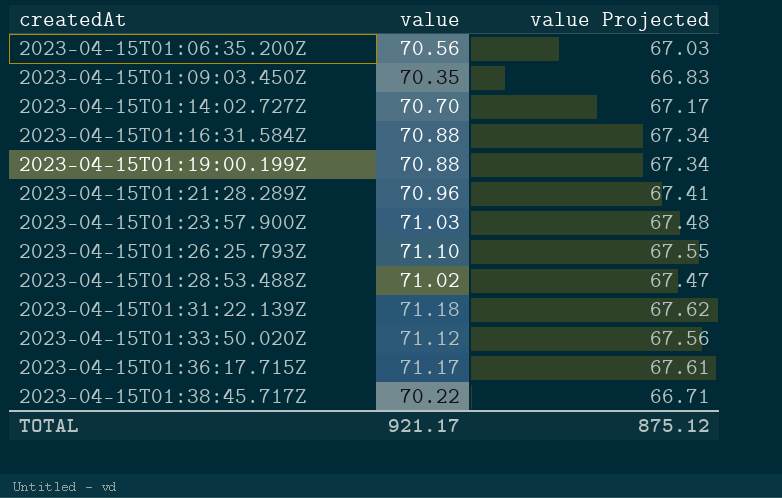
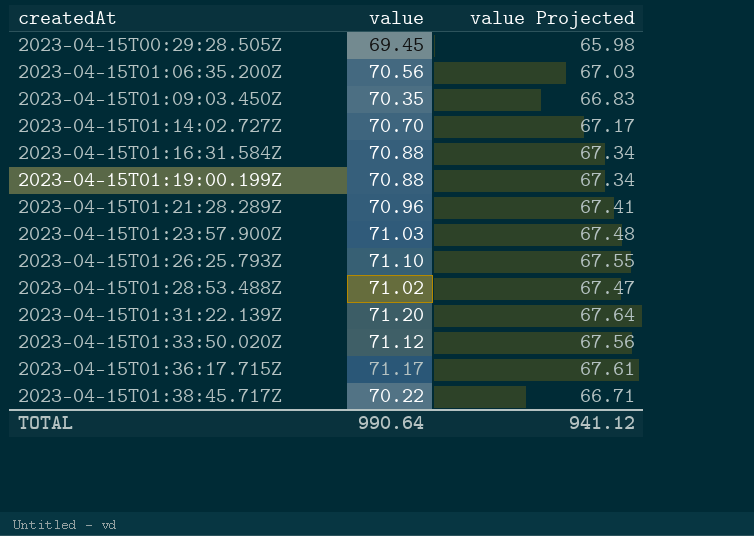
row 2023-04-15T00:29:28.505Z: none -> 69.45 | 65.98
2023-04-15T01:31:22.139Z | value: 71.18 -> 71.20
2023-04-15T01:31:22.139Z | value Projected: 67.62 -> 67.64
TOTAL | value: 921.17 -> 990.64
TOTAL | value Projected: 875.12 -> 941.12

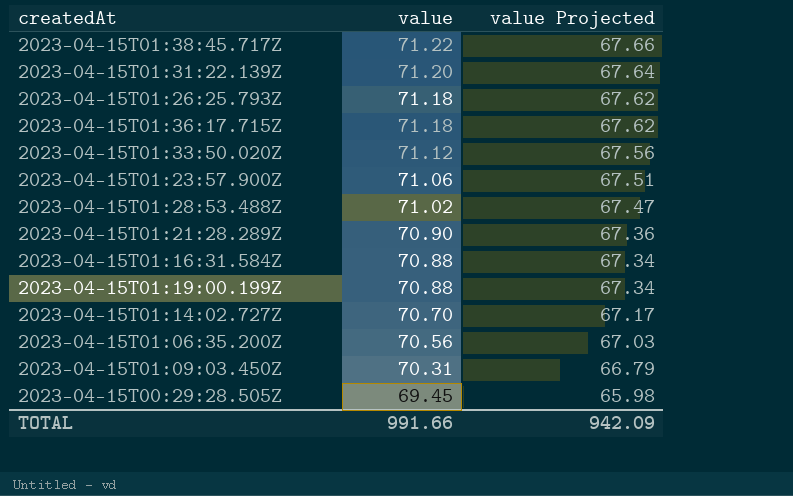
row order: createdAt ascending -> value descending
2023-04-15T01:38:45.717Z | value: 70.22 -> 71.22
2023-04-15T01:38:45.717Z | value Projected: 66.71 -> 67.66
2023-04-15T01:26:25.793Z | value: 71.10 -> 71.18
2023-04-15T01:26:25.793Z | value Projected: 67.55 -> 67.62
2023-04-15T01:36:17.715Z | value: 71.17 -> 71.18
2023-04-15T01:36:17.715Z | value Projected: 67.61 -> 67.62
2023-04-15T01:23:57.900Z | value: 71.03 -> 71.06
2023-04-15T01:23:57.900Z | value Projected: 67.48 -> 67.51
2023-04-15T01:21:28.289Z | value: 70.96 -> 70.90
2023-04-15T01:21:28.289Z | value Projected: 67.41 -> 67.36
2023-04-15T01:09:03.450Z | value: 70.35 -> 70.31
2023-04-15T01:09:03.450Z | value Projected: 66.83 -> 66.79
TOTAL | value: 990.64 -> 991.66
TOTAL | value Projected: 941.12 -> 942.09

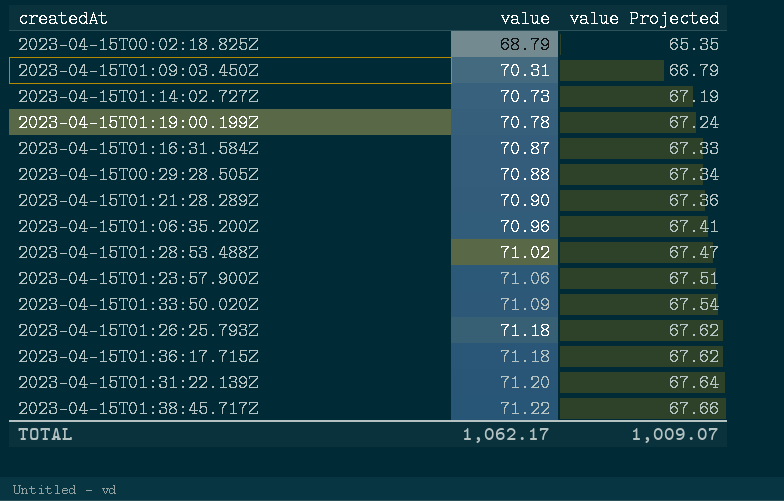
row order: value descending -> value ascending
row 2023-04-15T00:02:18.825Z: none -> 68.79 | 65.35
2023-04-15T01:14:02.727Z | value: 70.70 -> 70.73
2023-04-15T01:14:02.727Z | value Projected: 67.17 -> 67.19
2023-04-15T01:19:00.199Z | value: 70.88 -> 70.78
2023-04-15T01:19:00.199Z | value Projected: 67.34 -> 67.24
2023-04-15T01:16:31.584Z | value: 70.88 -> 70.87
2023-04-15T01:16:31.584Z | value Projected: 67.34 -> 67.33
2023-04-15T00:29:28.505Z | value: 69.45 -> 70.88
2023-04-15T00:29:28.505Z | value Projected: 65.98 -> 67.34
2023-04-15T01:06:35.200Z | value: 70.56 -> 70.96
2023-04-15T01:06:35.200Z | value Projected: 67.03 -> 67.41
2023-04-15T01:33:50.020Z | value: 71.12 -> 71.09
2023-04-15T01:33:50.020Z | value Projected: 67.56 -> 67.54
TOTAL | value: 991.66 -> 1,062.17
TOTAL | value Projected: 942.09 -> 1,009.07

